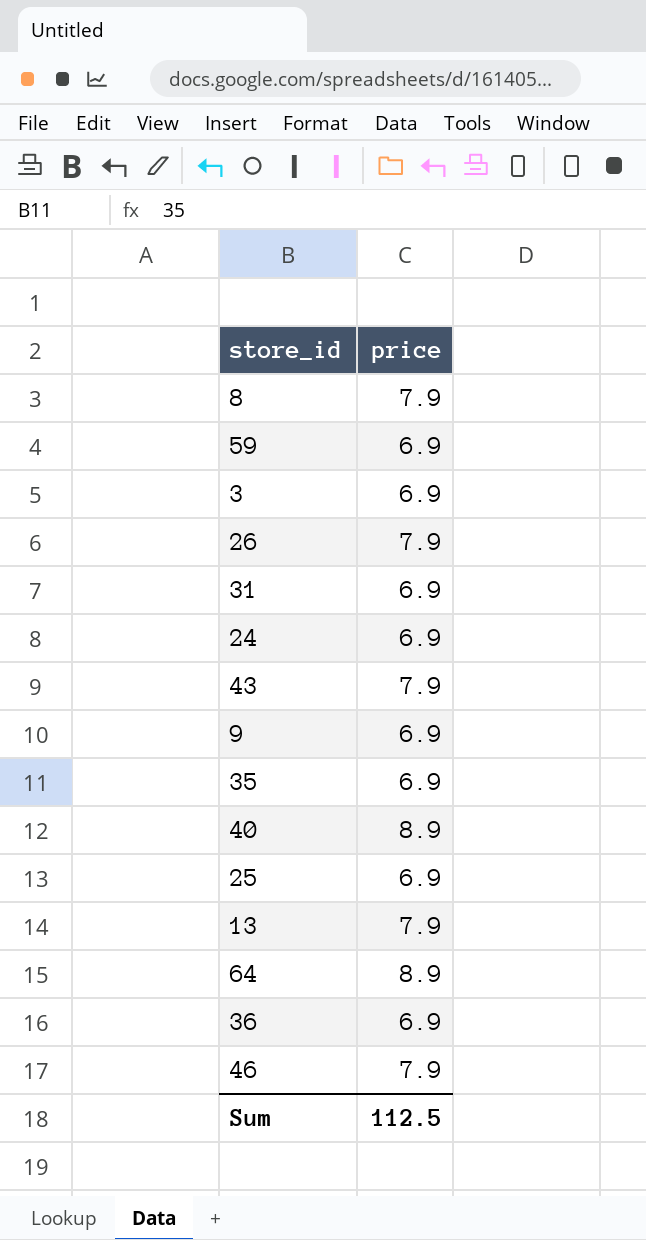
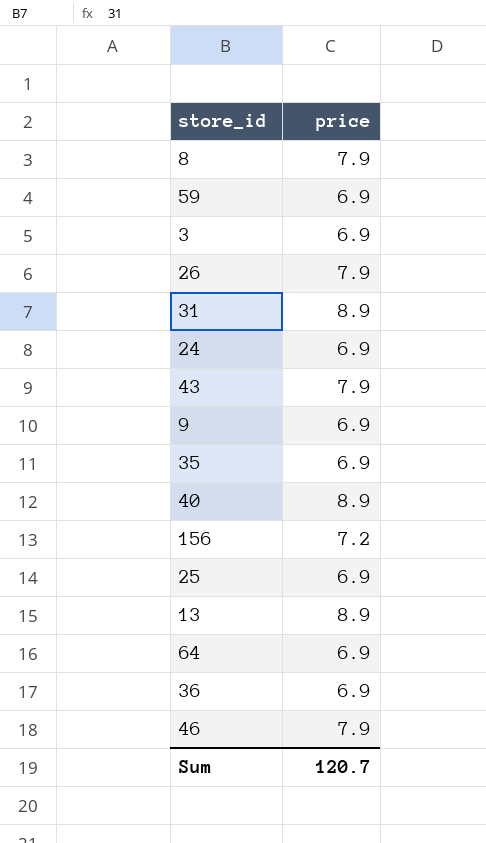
31 | price: 6.9 -> 8.9
row 156: none -> 7.2
13 | price: 7.9 -> 8.9
64 | price: 8.9 -> 6.9
Sum | price: 112.5 -> 120.7

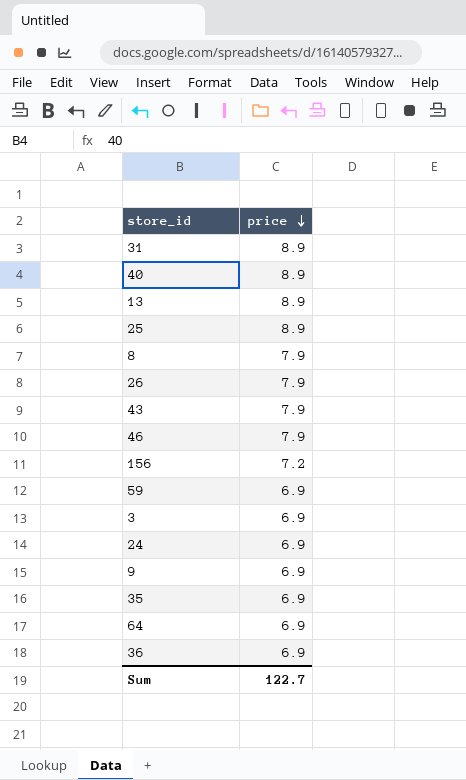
row order: none -> price descending
25 | price: 6.9 -> 8.9
Sum | price: 120.7 -> 122.7

